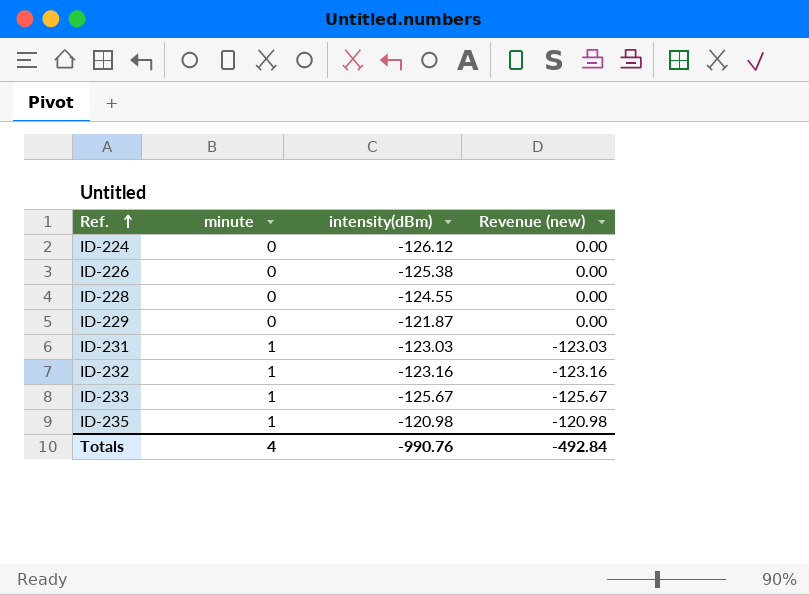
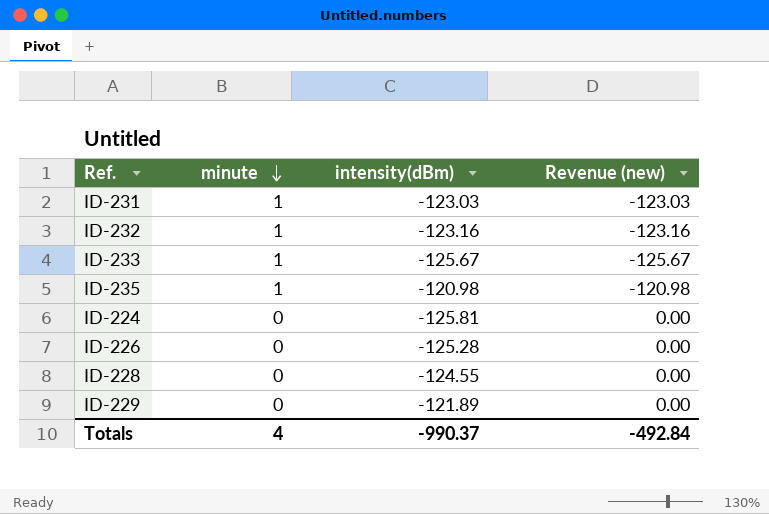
row order: Ref. ascending -> minute descending
ID-224 | intensity(dBm): -126.12 -> -125.81
ID-226 | intensity(dBm): -125.38 -> -125.28
ID-229 | intensity(dBm): -121.87 -> -121.89
Totals | intensity(dBm): -990.76 -> -990.37

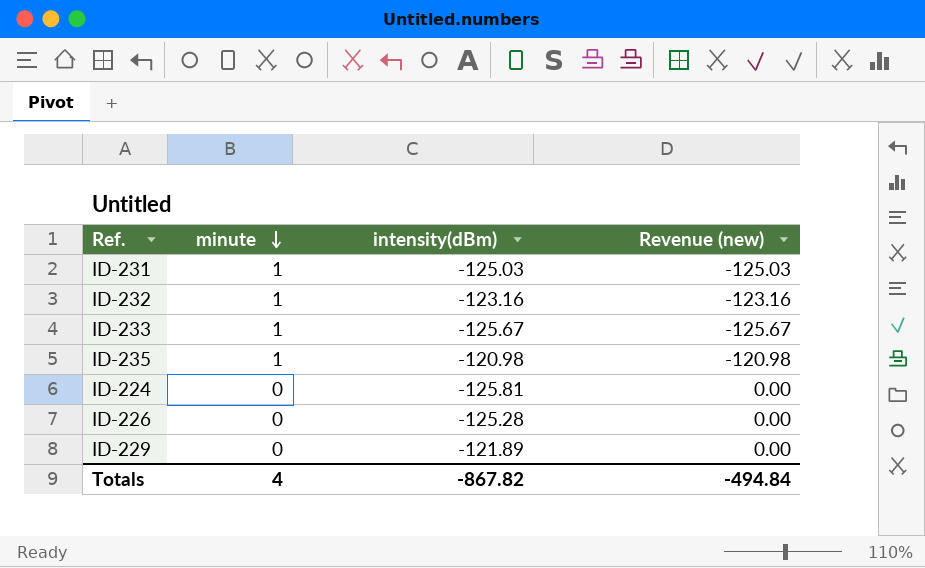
row ID-228: 0 | -124.55 | 0.00 -> none
ID-231 | intensity(dBm): -123.03 -> -125.03
ID-231 | Revenue (new): -123.03 -> -125.03
Totals | intensity(dBm): -990.37 -> -867.82
Totals | Revenue (new): -492.84 -> -494.84

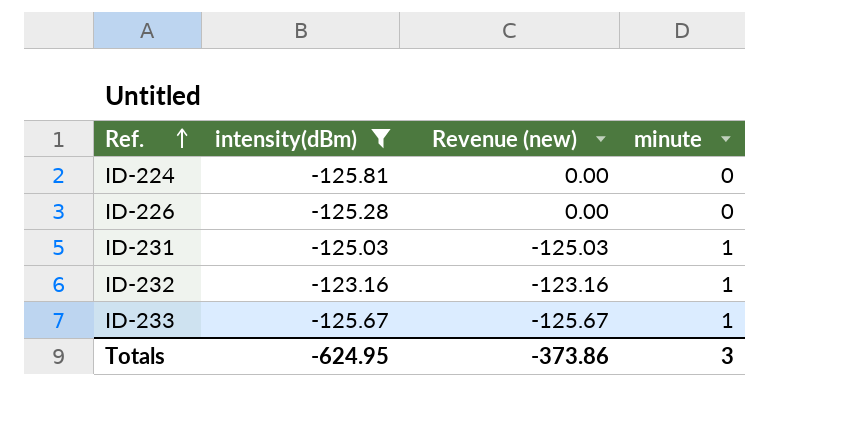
filter: none -> intensity(dBm) <= -123.16
row order: minute descending -> Ref. ascending
column minute | position: 2 -> 4
Totals | intensity(dBm): -867.82 -> -624.95
Totals | Revenue (new): -494.84 -> -373.86
Totals | minute: 4 -> 3

